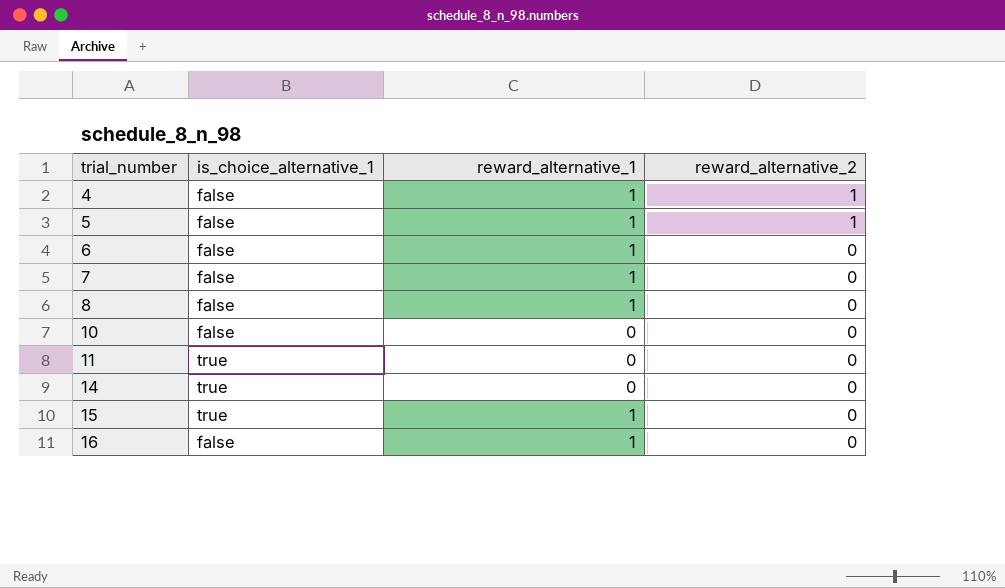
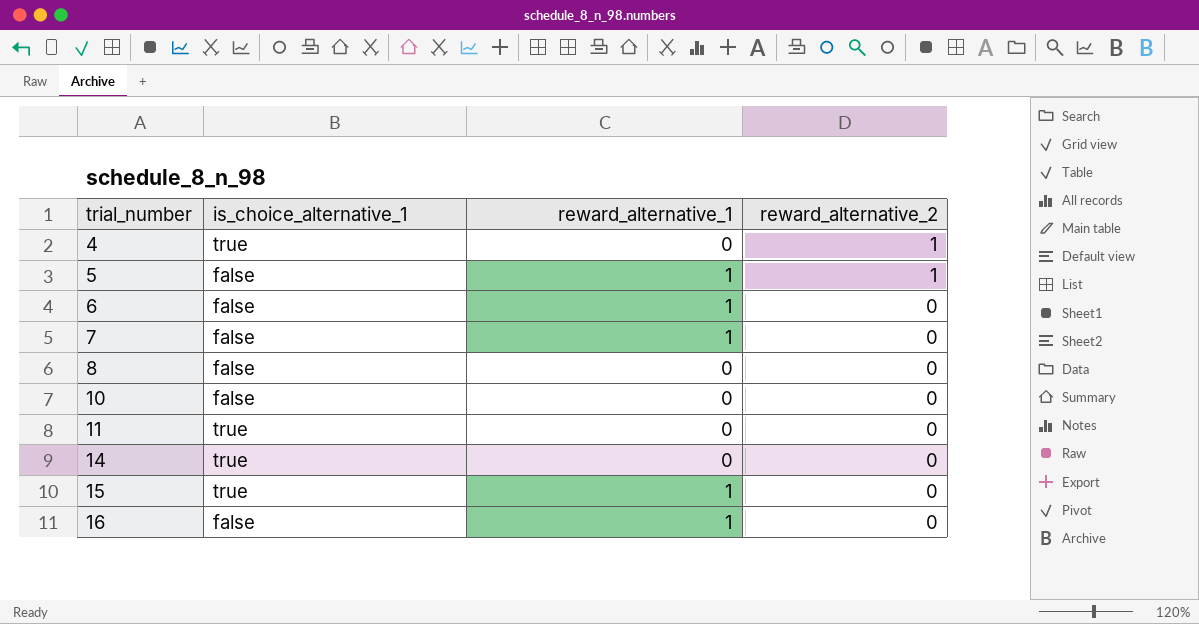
4 | is_choice_alternative_1: false -> true
4 | reward_alternative_1: 1 -> 0
8 | reward_alternative_1: 1 -> 0

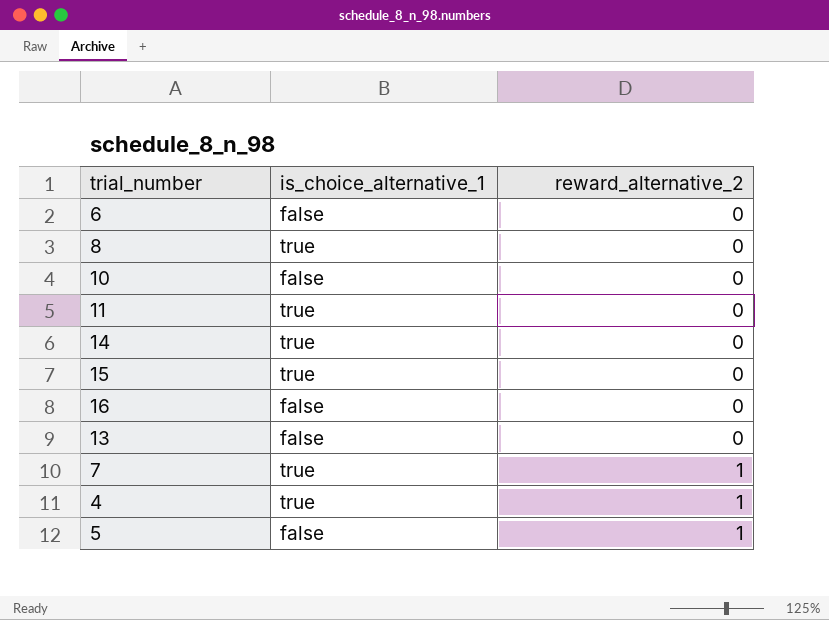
row order: trial_number ascending -> reward_alternative_2 ascending
column reward_alternative_1 | position: 3 -> none
8 | is_choice_alternative_1: false -> true
row 13: none -> false | 0
7 | is_choice_alternative_1: false -> true
7 | reward_alternative_2: 0 -> 1

